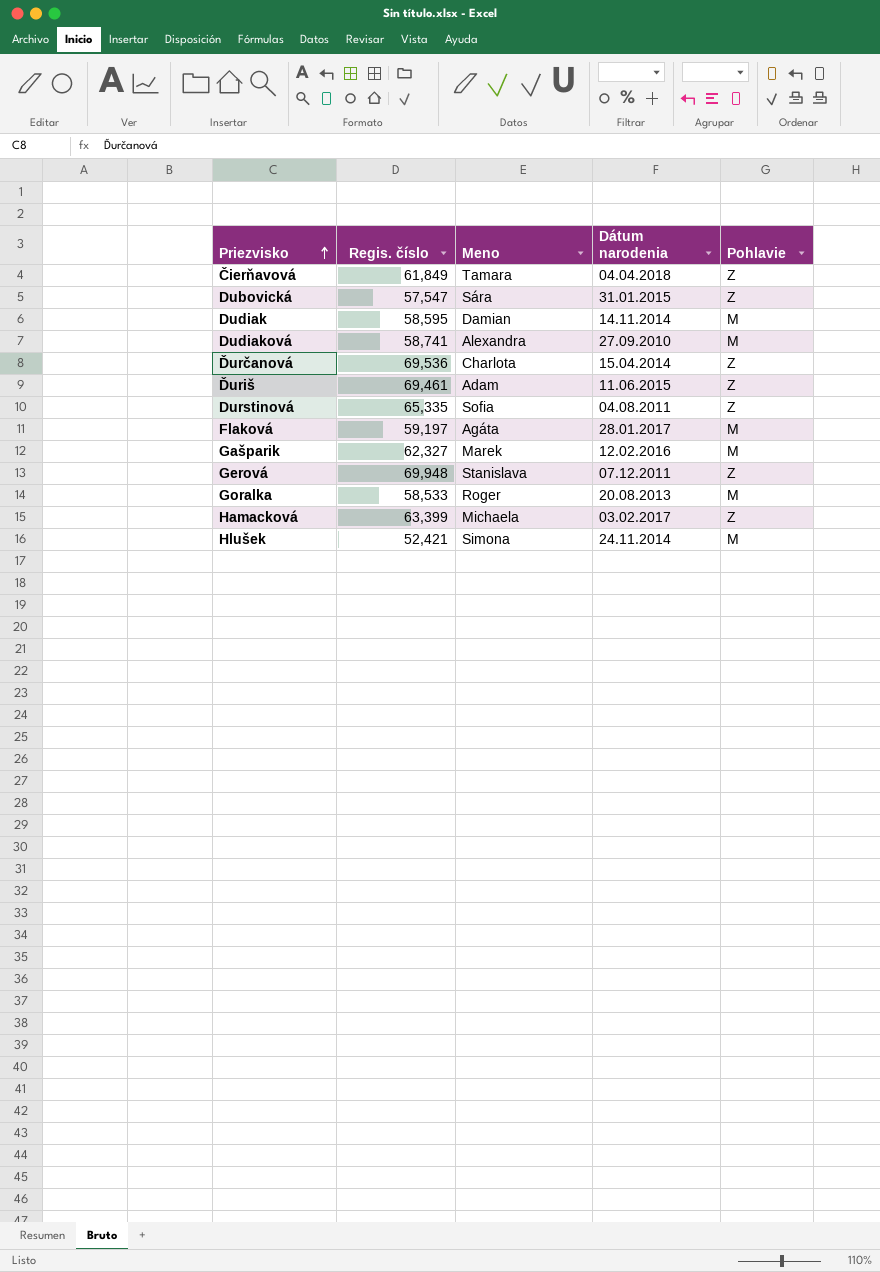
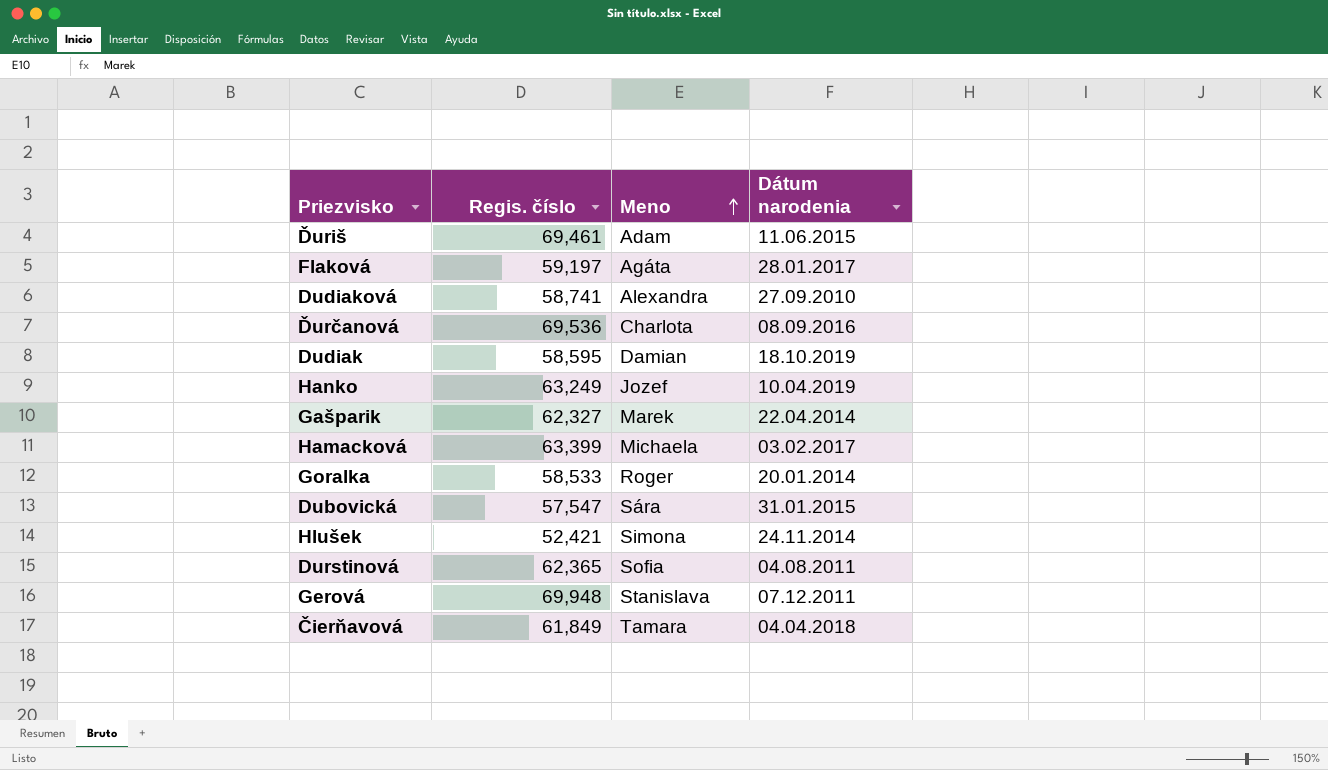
row order: Priezvisko ascending -> Meno ascending
column Pohlavie | position: 5 -> none
Ďurčanová | Dátum narodenia: 15.04.2014 -> 08.09.2016
Dudiak | Dátum narodenia: 14.11.2014 -> 18.10.2019
row Hanko: none -> 63,249 | Jozef | 10.04.2019
Gašparik | Dátum narodenia: 12.02.2016 -> 22.04.2014
Goralka | Dátum narodenia: 20.08.2013 -> 20.01.2014
Durstinová | Regis. číslo: 65,335 -> 62,365

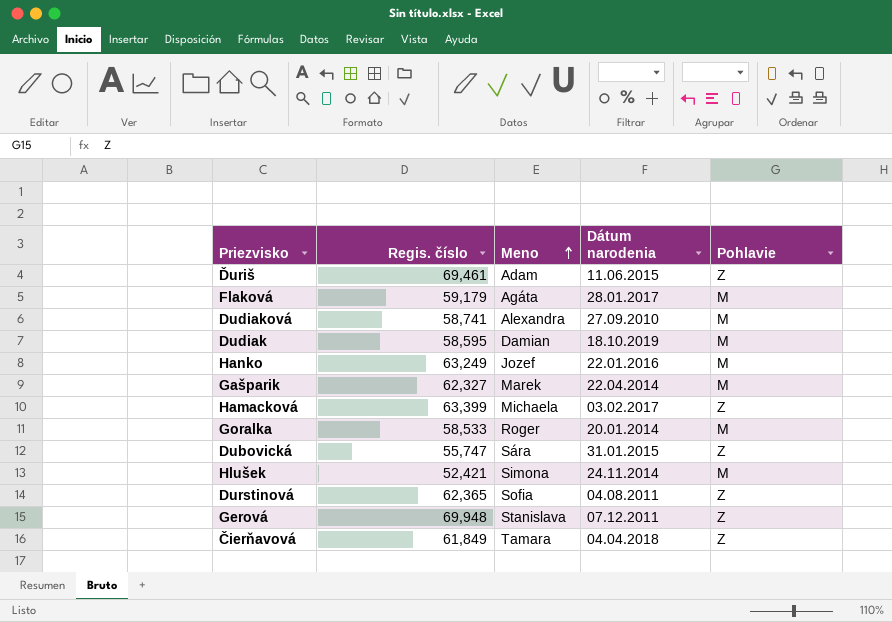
column Pohlavie | position: none -> 5
row Ďurčanová: 69,536 | Charlota | 08.09.2016 -> none
Flaková | Regis. číslo: 59,197 -> 59,179
Hanko | Dátum narodenia: 10.04.2019 -> 22.01.2016
Dubovická | Regis. číslo: 57,547 -> 55,747

